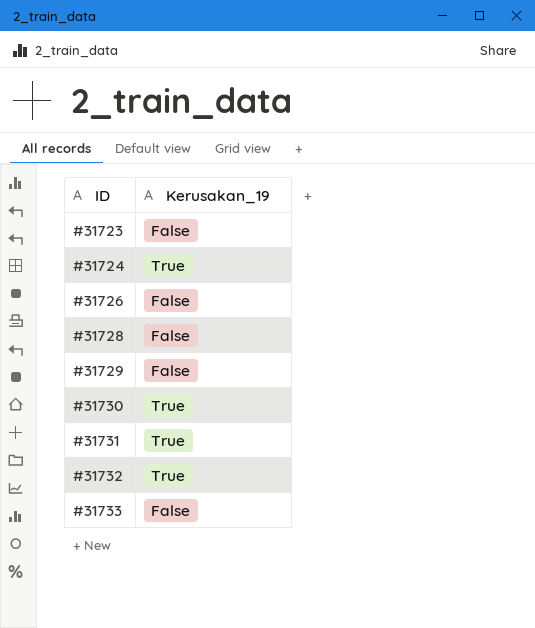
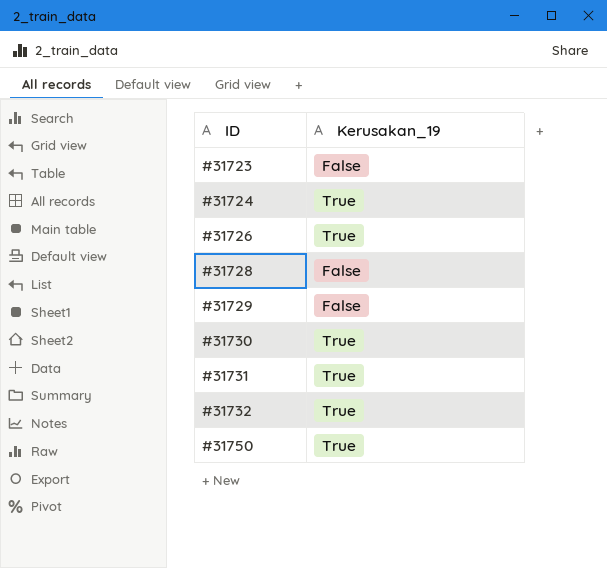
row #31733: False -> none
#31726 | Kerusakan_19: False -> True
row #31750: none -> True

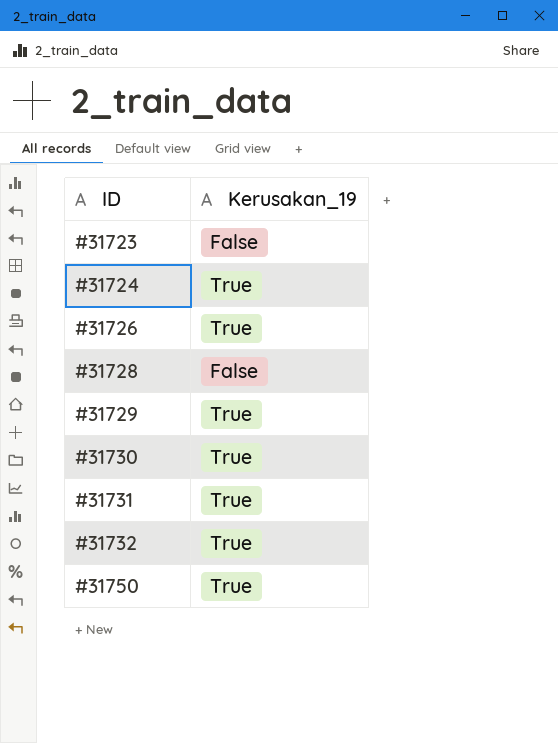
#31729 | Kerusakan_19: False -> True

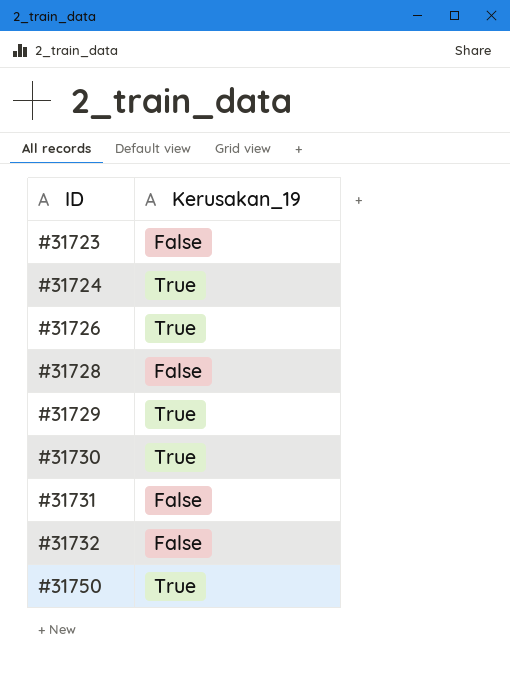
#31731 | Kerusakan_19: True -> False
#31732 | Kerusakan_19: True -> False

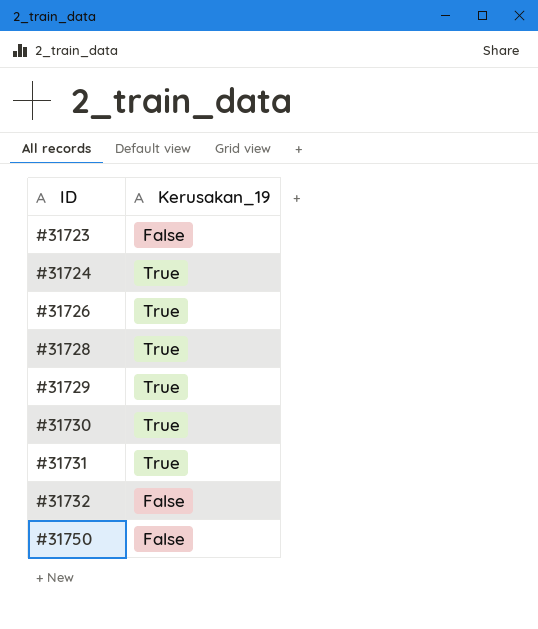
#31728 | Kerusakan_19: False -> True
#31731 | Kerusakan_19: False -> True
#31750 | Kerusakan_19: True -> False

